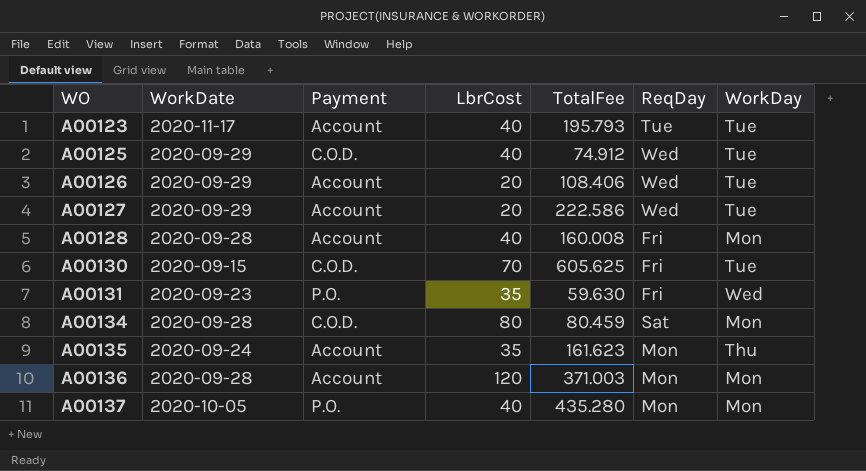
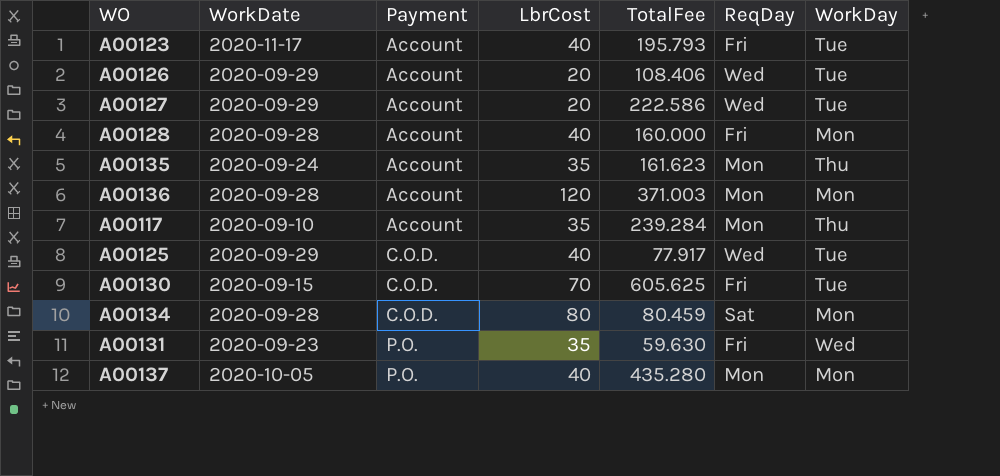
row order: WO ascending -> Payment ascending
A00123 | ReqDay: Tue -> Fri
A00128 | TotalFee: 160.008 -> 160.000
row A00117: none -> 2020-09-10 | Account | 35 | 239.284 | Mon | Thu
A00125 | TotalFee: 74.912 -> 77.917

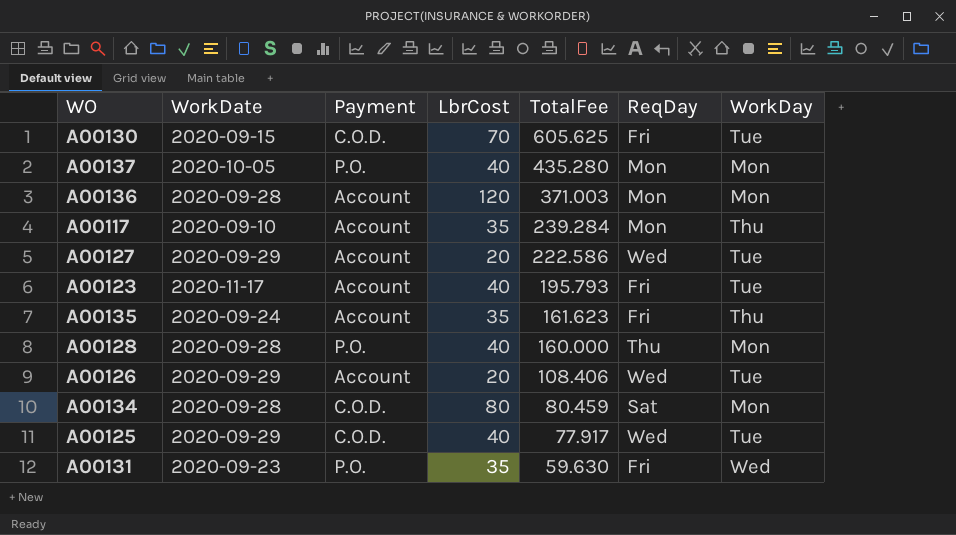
row order: Payment ascending -> TotalFee descending
A00135 | ReqDay: Mon -> Fri
A00128 | Payment: Account -> P.O.
A00128 | ReqDay: Fri -> Thu

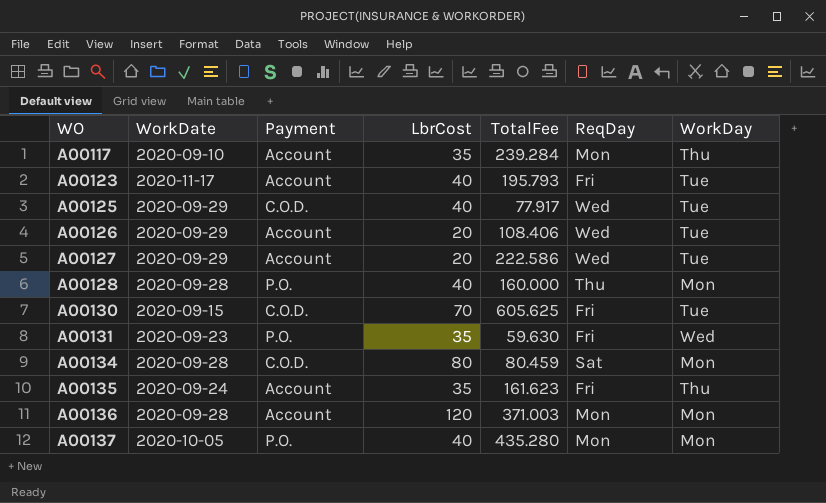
row order: TotalFee descending -> WO ascending

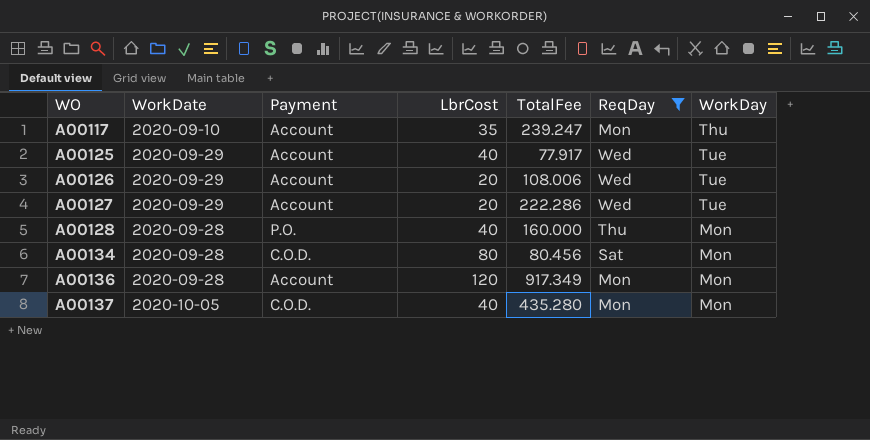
filter: none -> ReqDay != Fri
A00117 | TotalFee: 239.284 -> 239.247
A00125 | Payment: C.O.D. -> Account
A00126 | TotalFee: 108.406 -> 108.006
A00127 | TotalFee: 222.586 -> 222.286
A00134 | TotalFee: 80.459 -> 80.456
A00136 | TotalFee: 371.003 -> 917.349
A00137 | Payment: P.O. -> C.O.D.

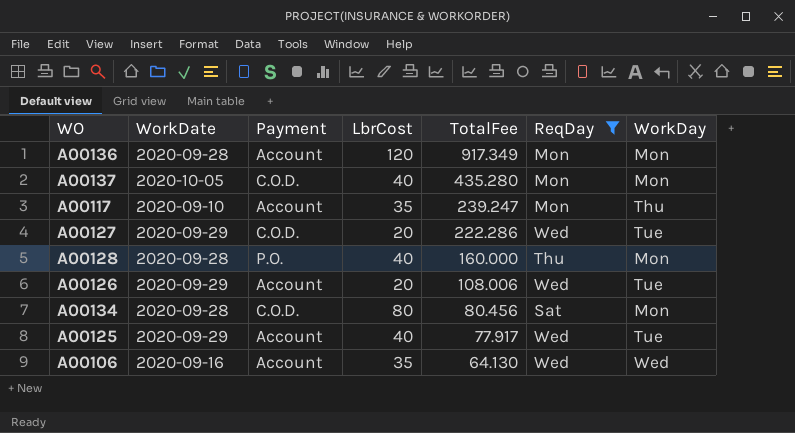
row order: WO ascending -> TotalFee descending
A00127 | Payment: Account -> C.O.D.
row A00106: none -> 2020-09-16 | Account | 35 | 64.130 | Wed | Wed

